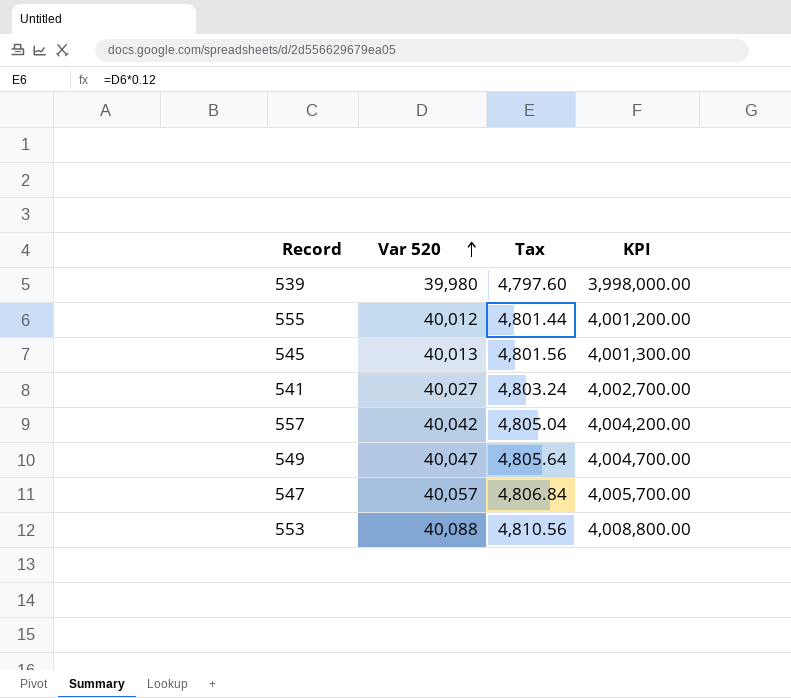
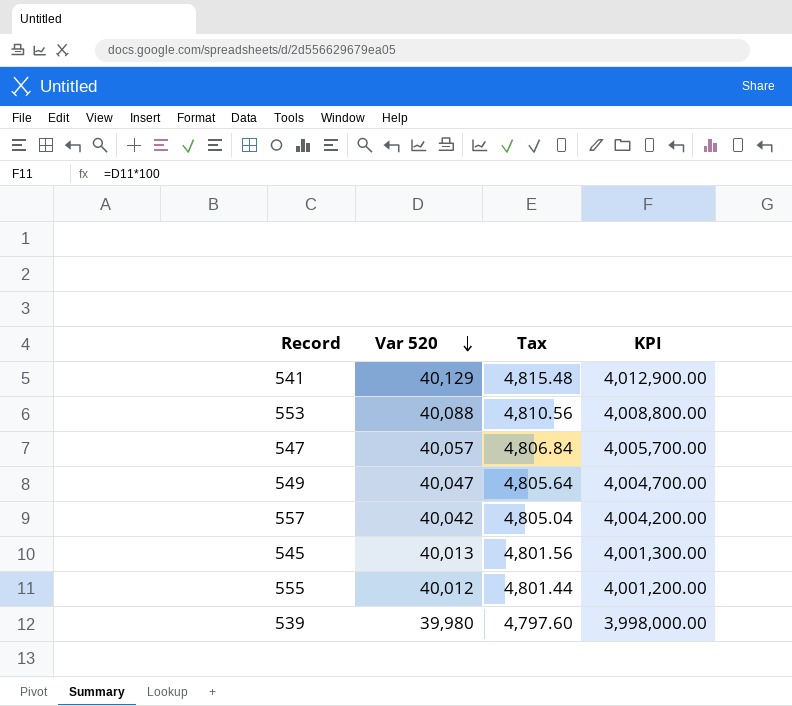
row order: Var 520 ascending -> Var 520 descending
541 | Var 520: 40,027 -> 40,129
541 | Tax: 4,803.24 -> 4,815.48
541 | KPI: 4,002,700.00 -> 4,012,900.00

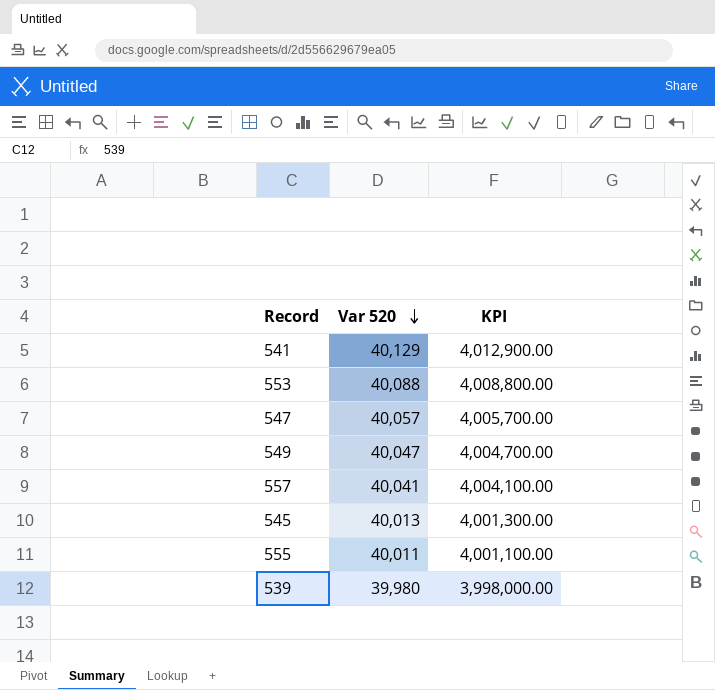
column Tax | formula: [Var 520] * 0.12 -> none
557 | Var 520: 40,042 -> 40,041
557 | KPI: 4,004,200.00 -> 4,004,100.00
555 | Var 520: 40,012 -> 40,011
555 | KPI: 4,001,200.00 -> 4,001,100.00

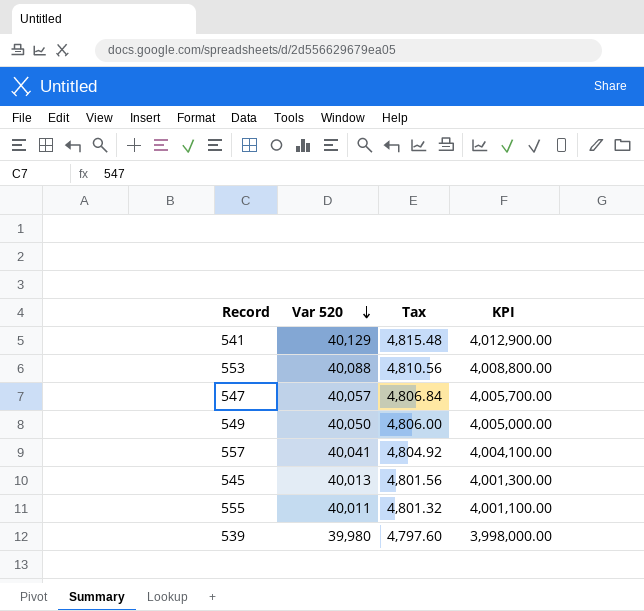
column Tax | formula: none -> [Var 520] * 0.12
549 | Var 520: 40,047 -> 40,050
549 | KPI: 4,004,700.00 -> 4,005,000.00

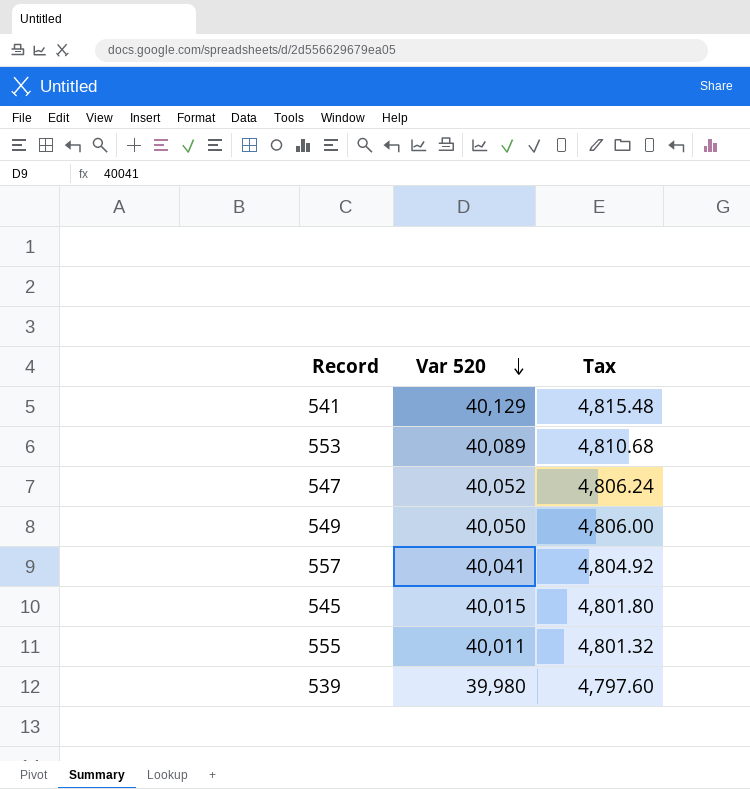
column KPI | formula: [Var 520] * 100 -> none
553 | Var 520: 40,088 -> 40,089
553 | Tax: 4,810.56 -> 4,810.68
547 | Var 520: 40,057 -> 40,052
547 | Tax: 4,806.84 -> 4,806.24
545 | Var 520: 40,013 -> 40,015
545 | Tax: 4,801.56 -> 4,801.80

